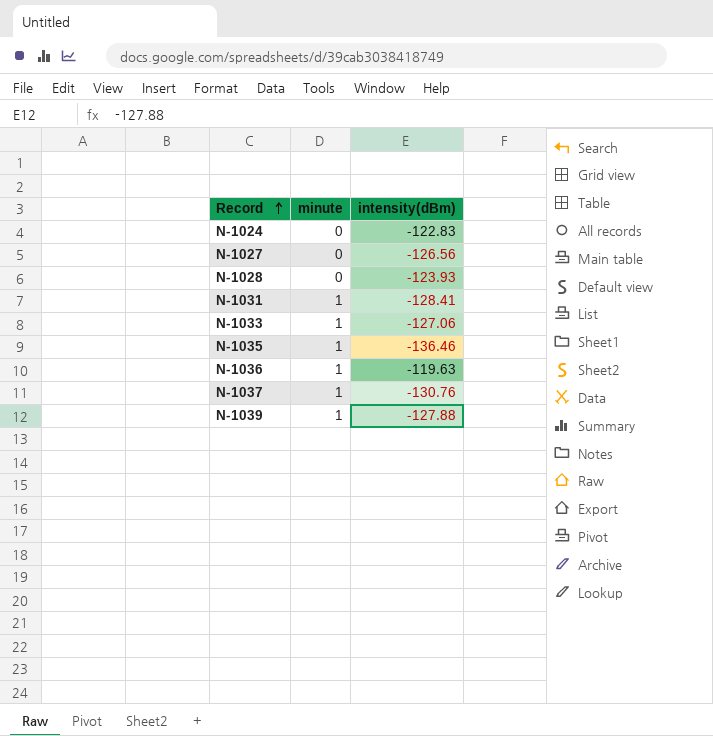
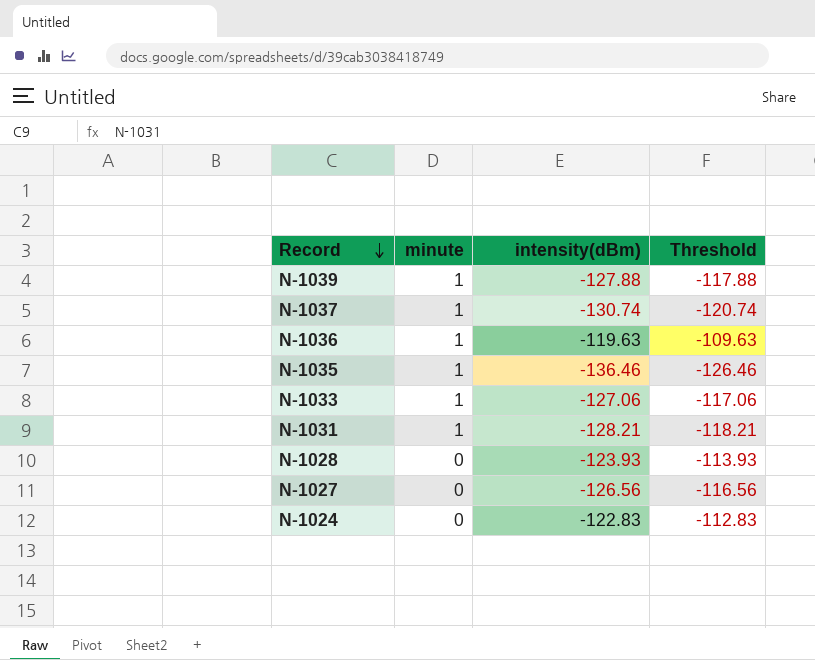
row order: Record ascending -> Record descending
column Threshold | formula: none -> [intensity(dBm)] + 10
N-1037 | intensity(dBm): -130.76 -> -130.74
N-1031 | intensity(dBm): -128.41 -> -128.21

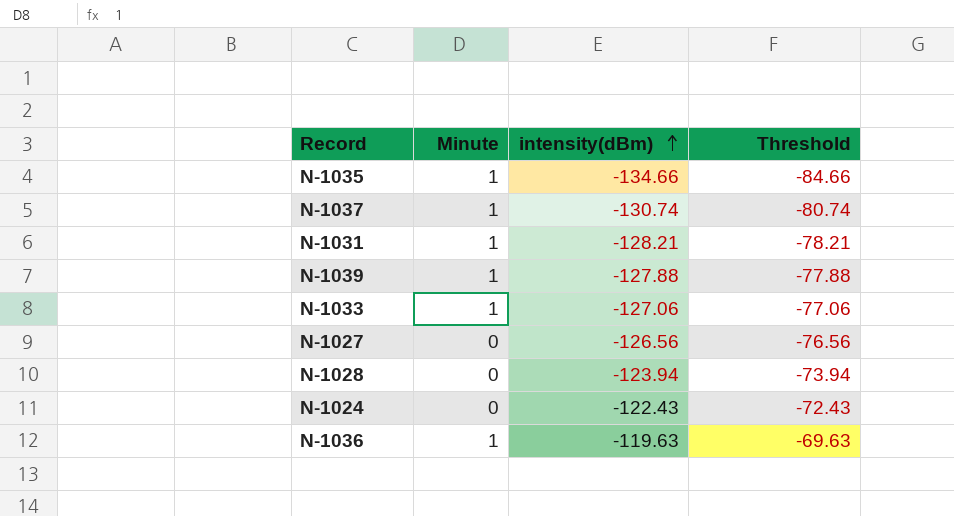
row order: Record descending -> intensity(dBm) ascending
column name: minute -> Minute
column Threshold | formula: [intensity(dBm)] + 10 -> [intensity(dBm)] + 50
N-1035 | intensity(dBm): -136.46 -> -134.66
N-1028 | intensity(dBm): -123.93 -> -123.94
N-1024 | intensity(dBm): -122.83 -> -122.43

